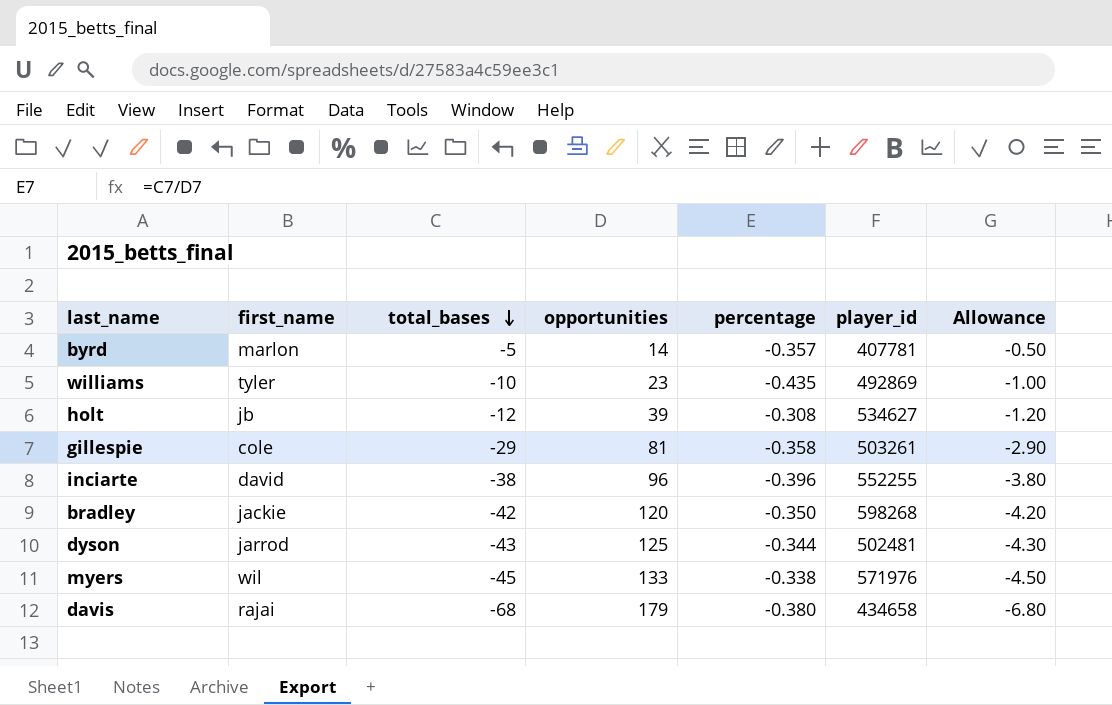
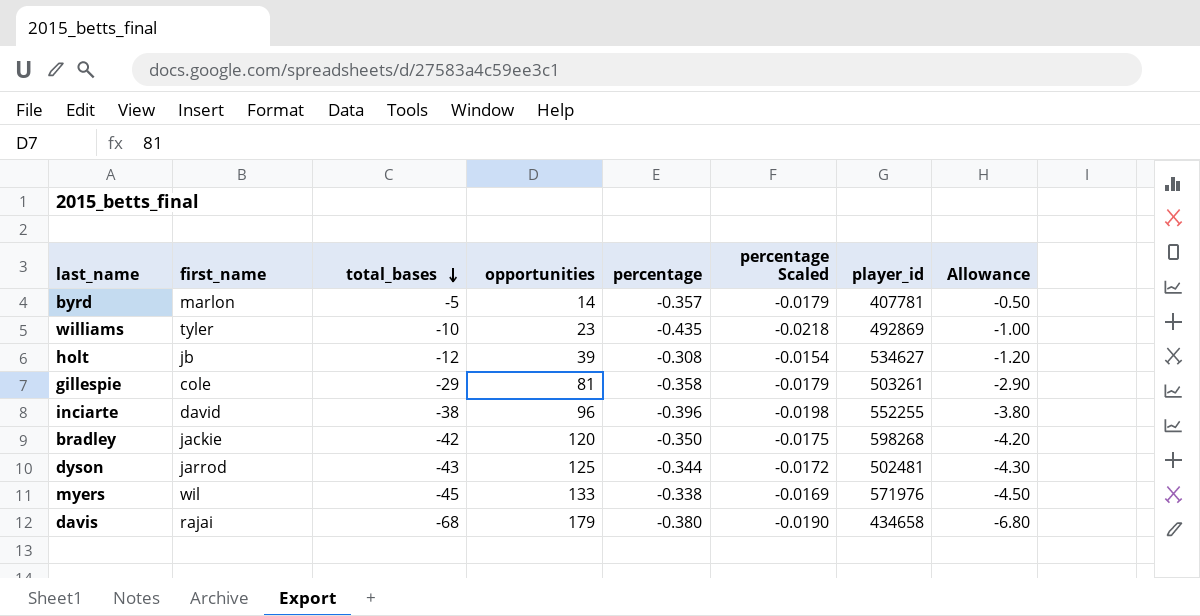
column percentage Scaled | formula: none -> [percentage] * 0.05

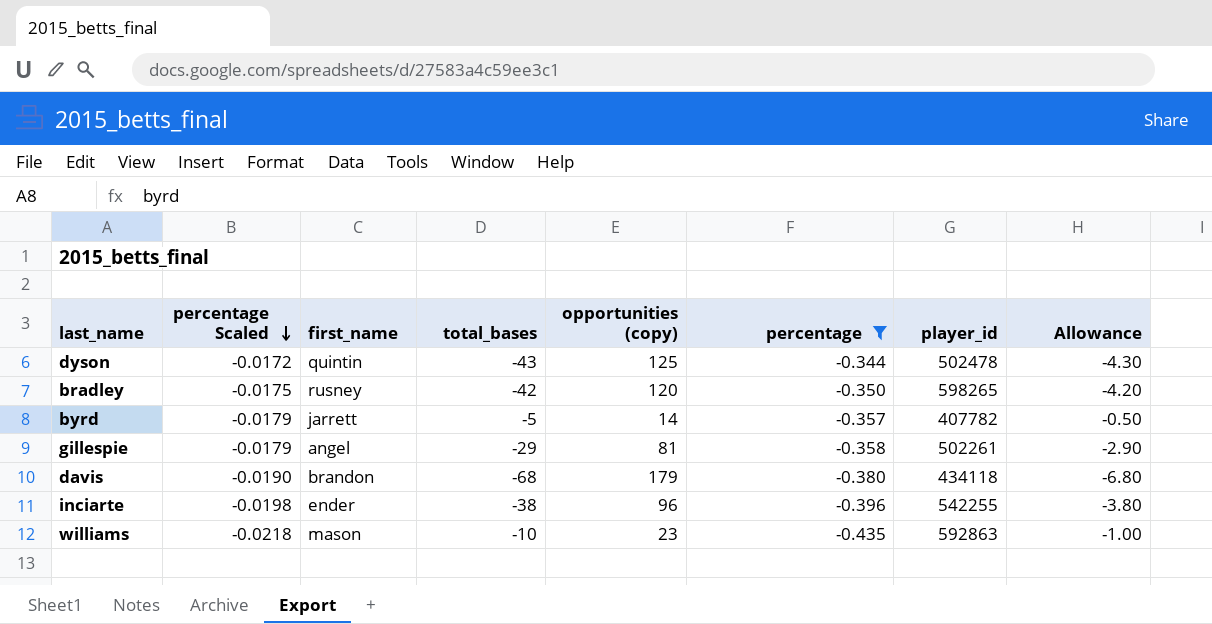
filter: none -> percentage <= -0.344
row order: total_bases descending -> percentage Scaled descending
column percentage Scaled | position: 6 -> 2
column name: opportunities -> opportunities (copy)
dyson | first_name: jarrod -> quintin
dyson | player_id: 502481 -> 502478
bradley | first_name: jackie -> rusney
bradley | player_id: 598268 -> 598265
byrd | first_name: marlon -> jarrett
byrd | player_id: 407781 -> 407782
gillespie | first_name: cole -> angel
gillespie | player_id: 503261 -> 502261
davis | first_name: rajai -> brandon
davis | player_id: 434658 -> 434118
inciarte | first_name: david -> ender
inciarte | player_id: 552255 -> 542255
williams | first_name: tyler -> mason
williams | player_id: 492869 -> 592863

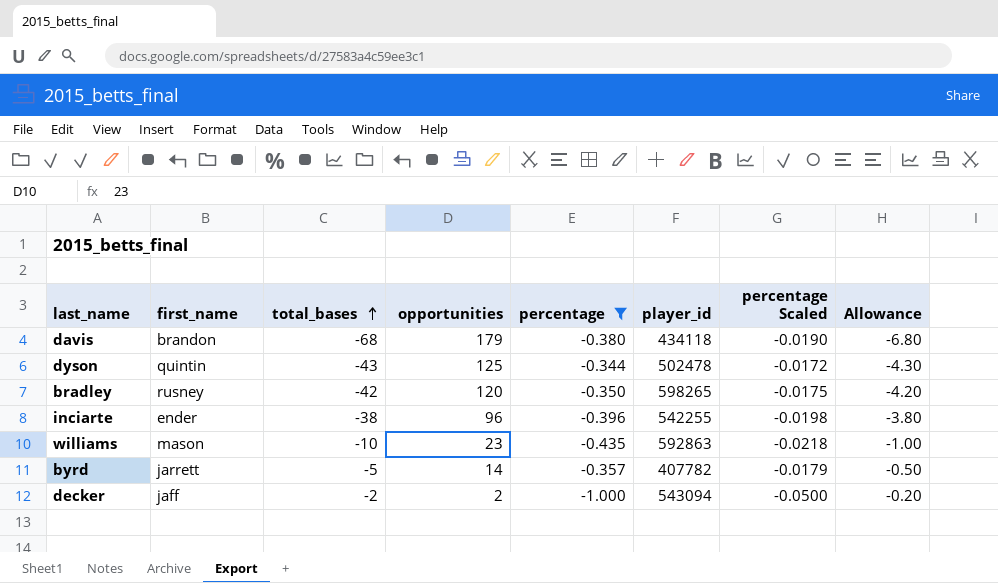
row order: percentage Scaled descending -> total_bases ascending
column name: opportunities (copy) -> opportunities
column percentage Scaled | position: 2 -> 7
row gillespie: -0.0179 | angel | -29 | 81 | -0.358 | 502261 | -2.90 -> none
row decker: none -> jaff | -2 | 2 | -1.000 | 543094 | -0.0500 | -0.20

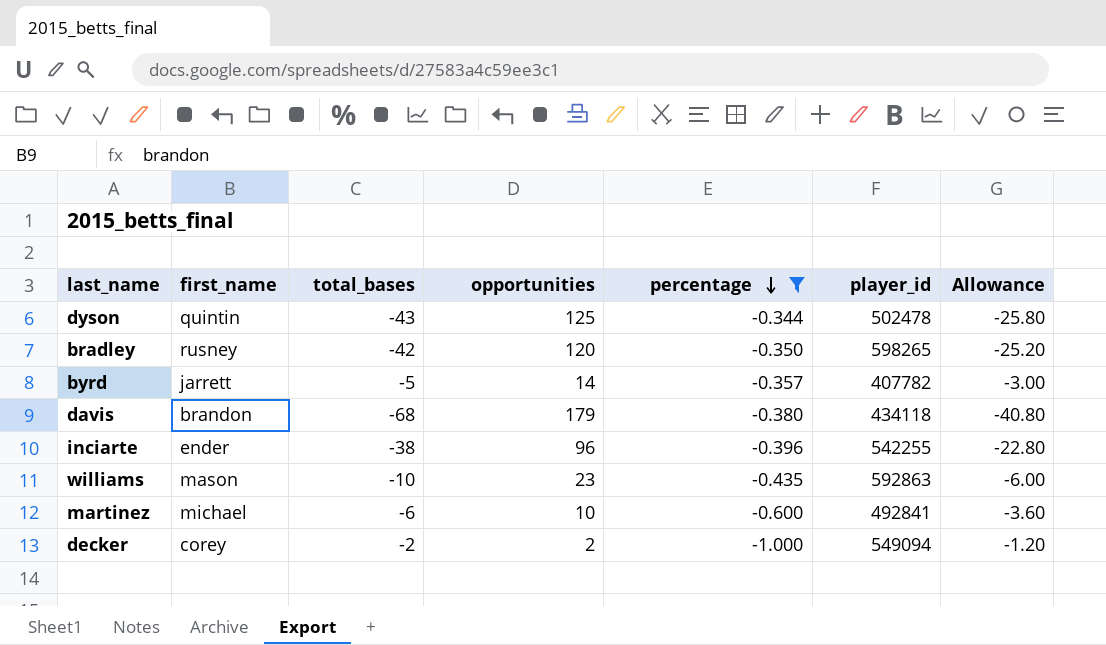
row order: total_bases ascending -> percentage descending
column percentage Scaled | formula: [percentage] * 0.05 -> none
column Allowance | formula: [total_bases] * 0.1 -> [total_bases] * 0.6
row martinez: none -> michael | -6 | 10 | -0.600 | 492841 | -3.60
decker | first_name: jaff -> corey
decker | player_id: 543094 -> 549094

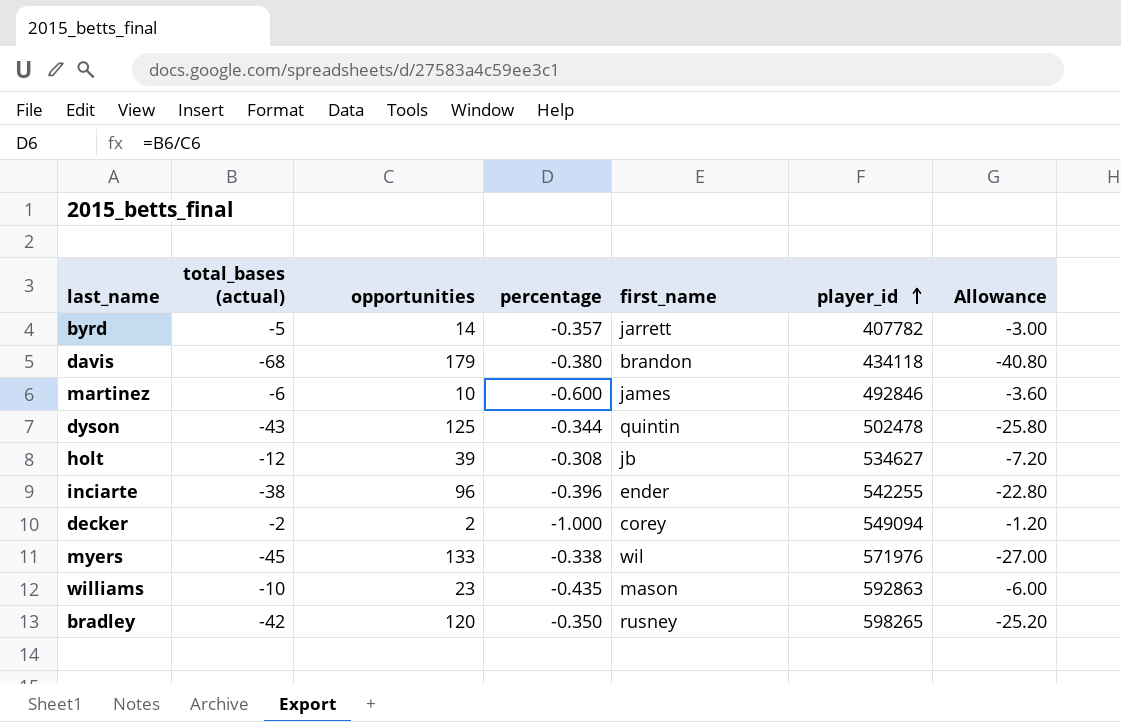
filter: percentage <= -0.344 -> none
row order: percentage descending -> player_id ascending
column name: total_bases -> total_bases (actual)
column first_name | position: 2 -> 5
martinez | first_name: michael -> james
martinez | player_id: 492841 -> 492846

